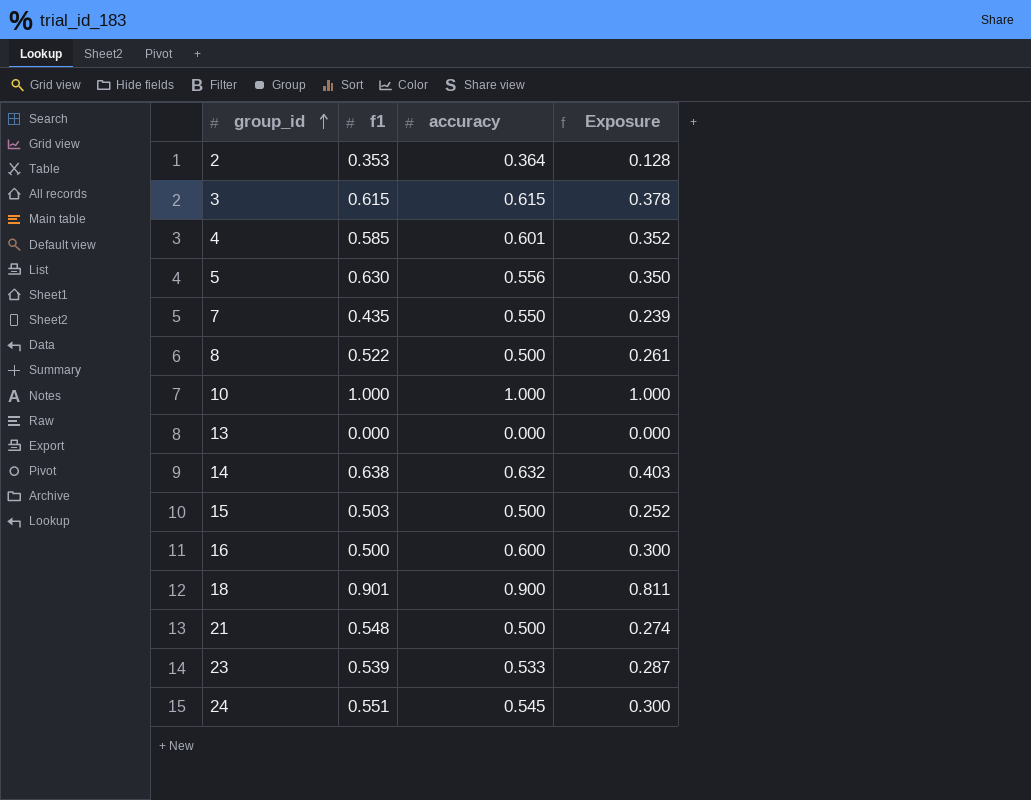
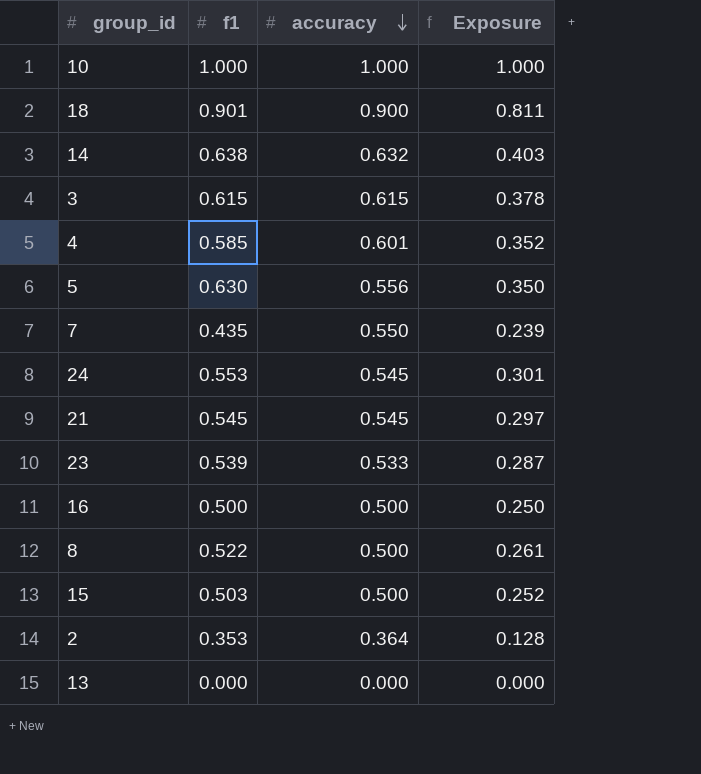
row order: group_id ascending -> accuracy descending
24 | f1: 0.551 -> 0.553
24 | Exposure: 0.300 -> 0.301
21 | f1: 0.548 -> 0.545
21 | accuracy: 0.500 -> 0.545
21 | Exposure: 0.274 -> 0.297
16 | accuracy: 0.600 -> 0.500
16 | Exposure: 0.300 -> 0.250

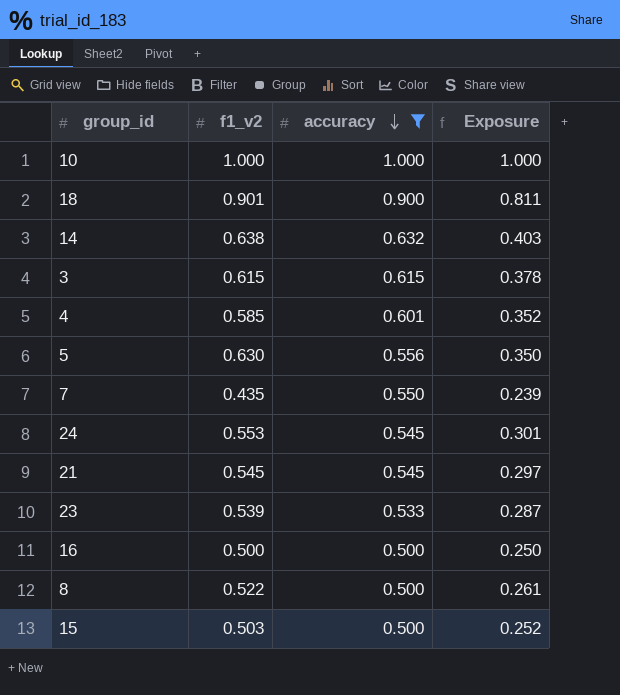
filter: none -> accuracy >= 0.500
column name: f1 -> f1_v2

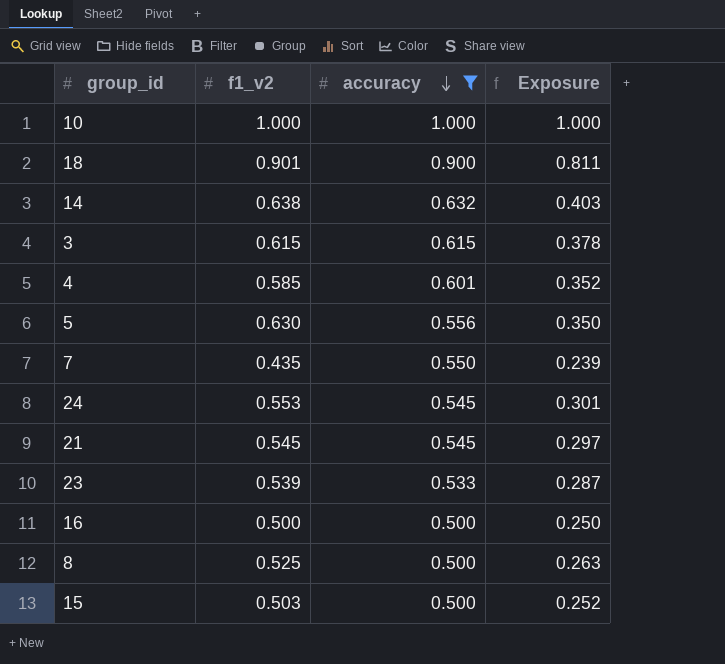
8 | f1_v2: 0.522 -> 0.525
8 | Exposure: 0.261 -> 0.263

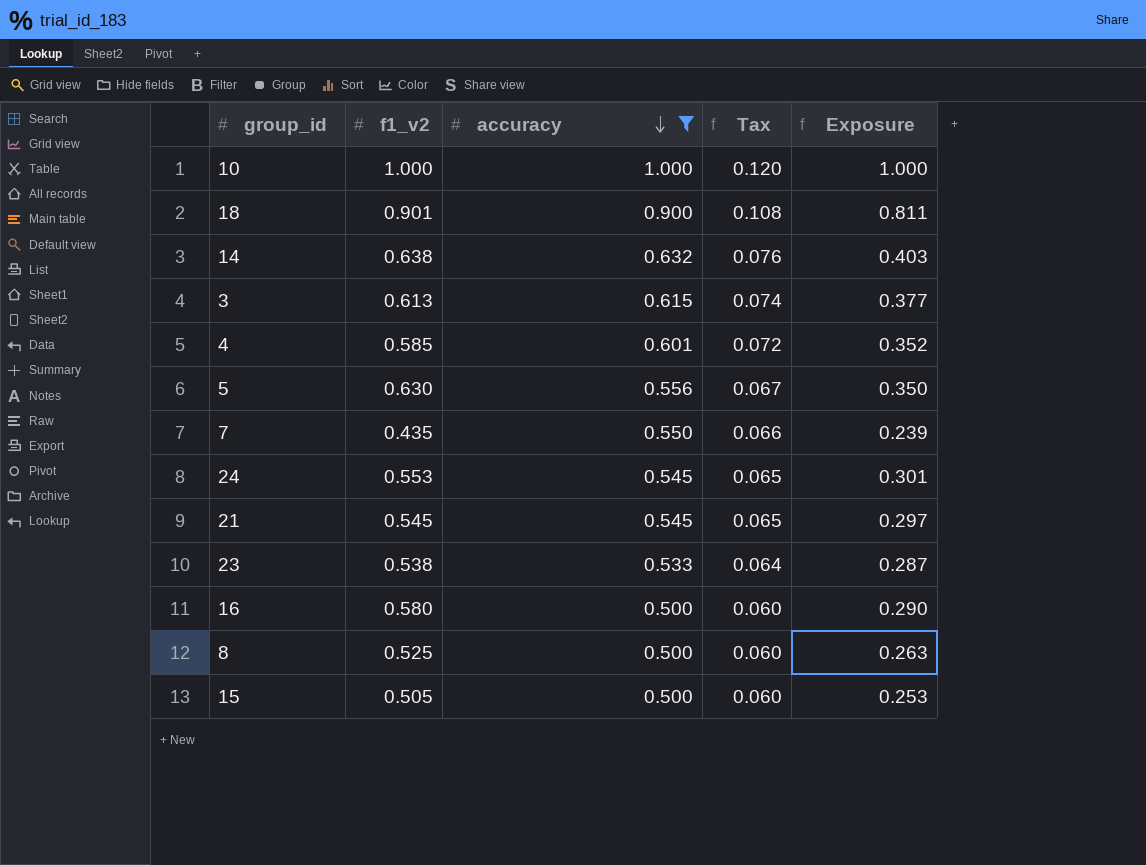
column Tax | formula: none -> [accuracy] * 0.12
3 | f1_v2: 0.615 -> 0.613
3 | Exposure: 0.378 -> 0.377
23 | f1_v2: 0.539 -> 0.538
16 | f1_v2: 0.500 -> 0.580
16 | Exposure: 0.250 -> 0.290
15 | f1_v2: 0.503 -> 0.505
15 | Exposure: 0.252 -> 0.253

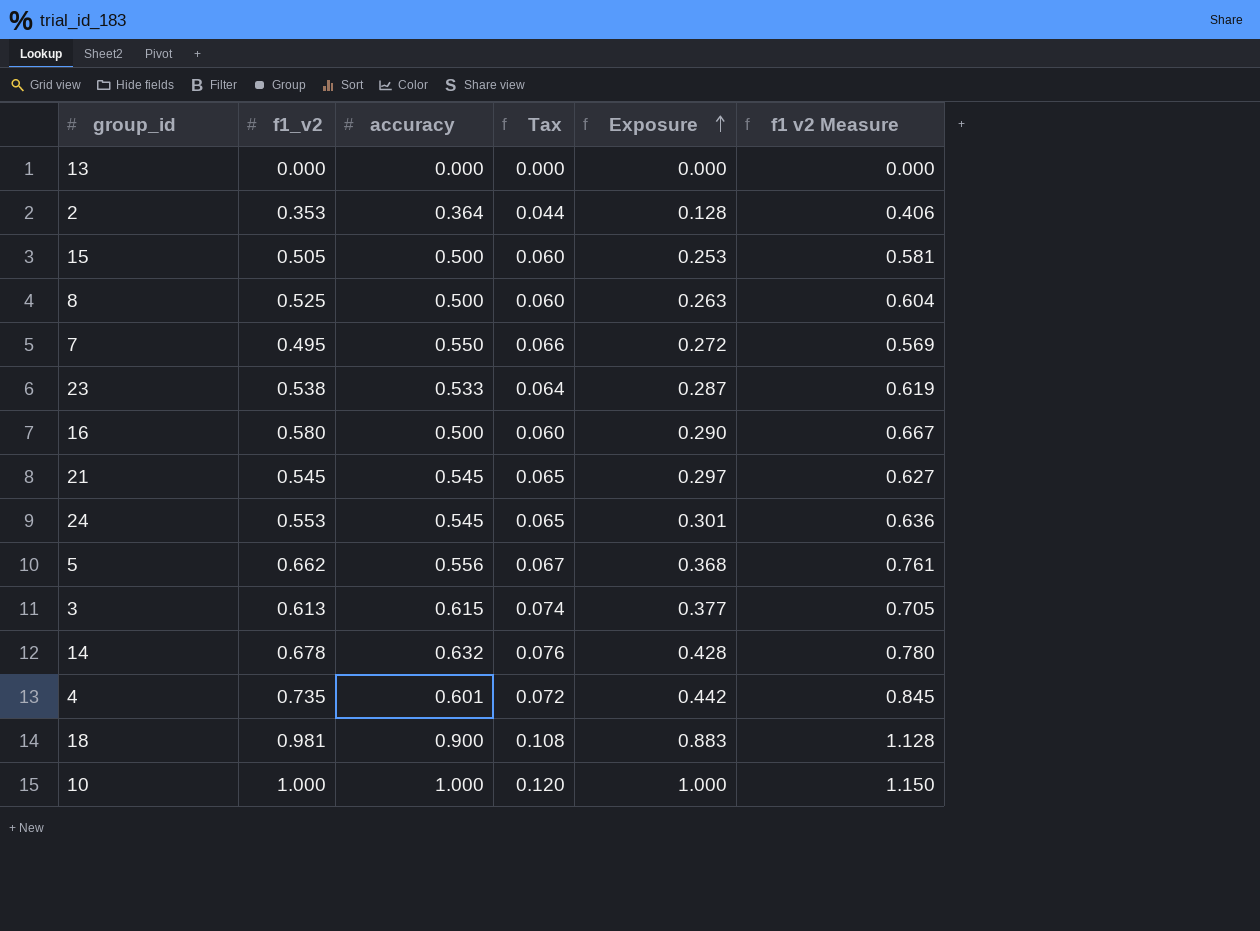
filter: accuracy >= 0.500 -> none
row order: accuracy descending -> Exposure ascending
column f1 v2 Measure | formula: none -> [f1_v2] * 1.15
7 | f1_v2: 0.435 -> 0.495
7 | Exposure: 0.239 -> 0.272
5 | f1_v2: 0.630 -> 0.662
5 | Exposure: 0.350 -> 0.368
14 | f1_v2: 0.638 -> 0.678
14 | Exposure: 0.403 -> 0.428
4 | f1_v2: 0.585 -> 0.735
4 | Exposure: 0.352 -> 0.442
18 | f1_v2: 0.901 -> 0.981
18 | Exposure: 0.811 -> 0.883

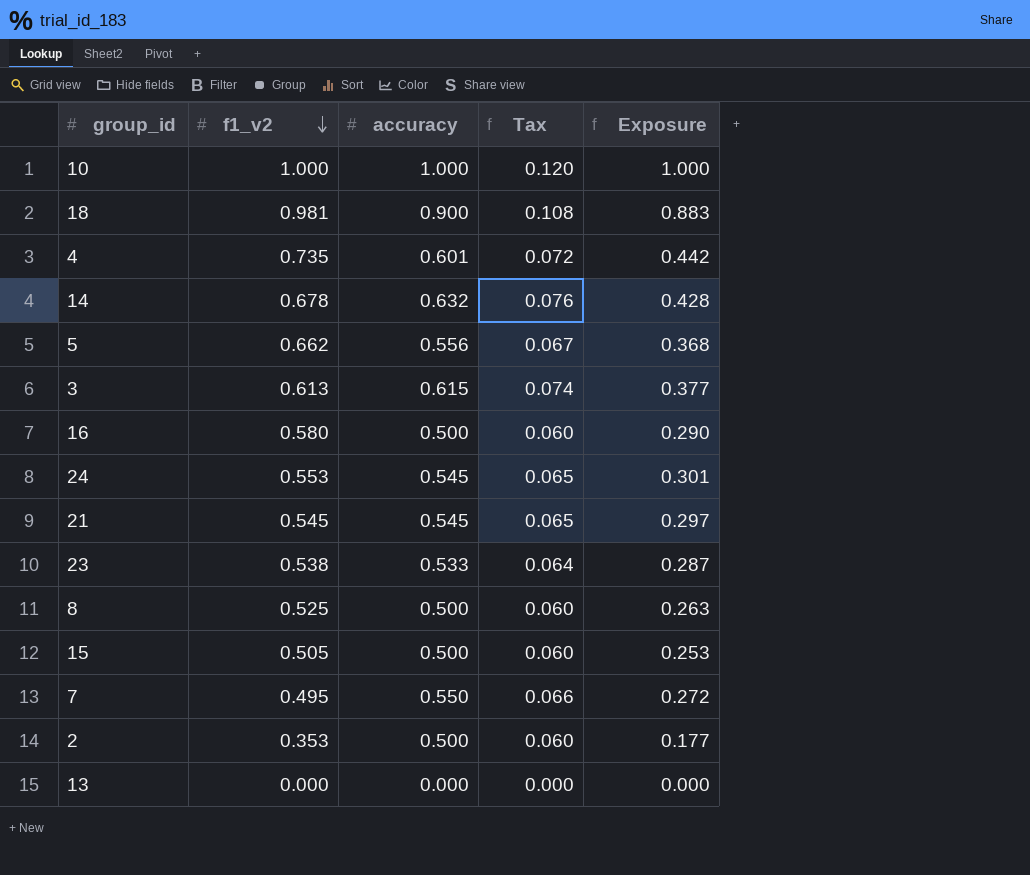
row order: Exposure ascending -> f1_v2 descending
column f1 v2 Measure | formula: [f1_v2] * 1.15 -> none
2 | accuracy: 0.364 -> 0.500
2 | Tax: 0.044 -> 0.060
2 | Exposure: 0.128 -> 0.177

